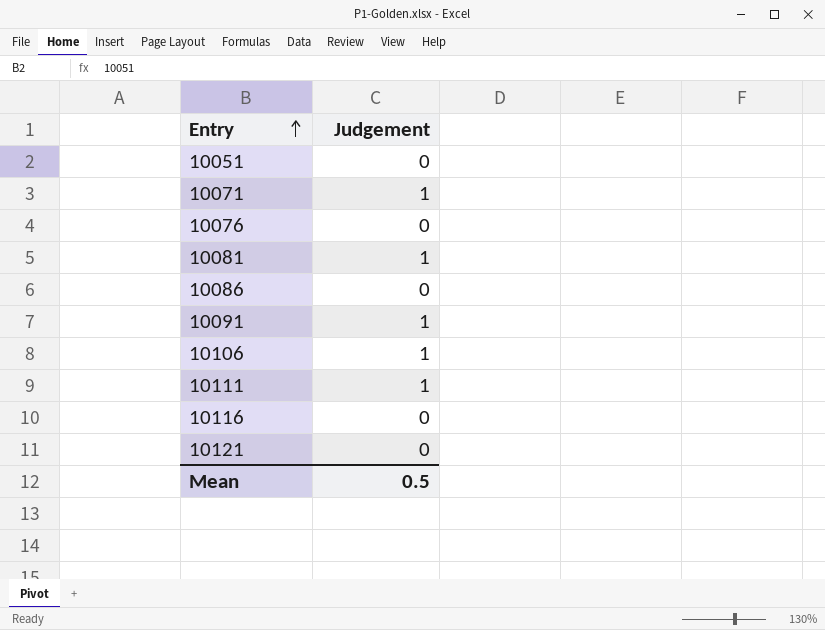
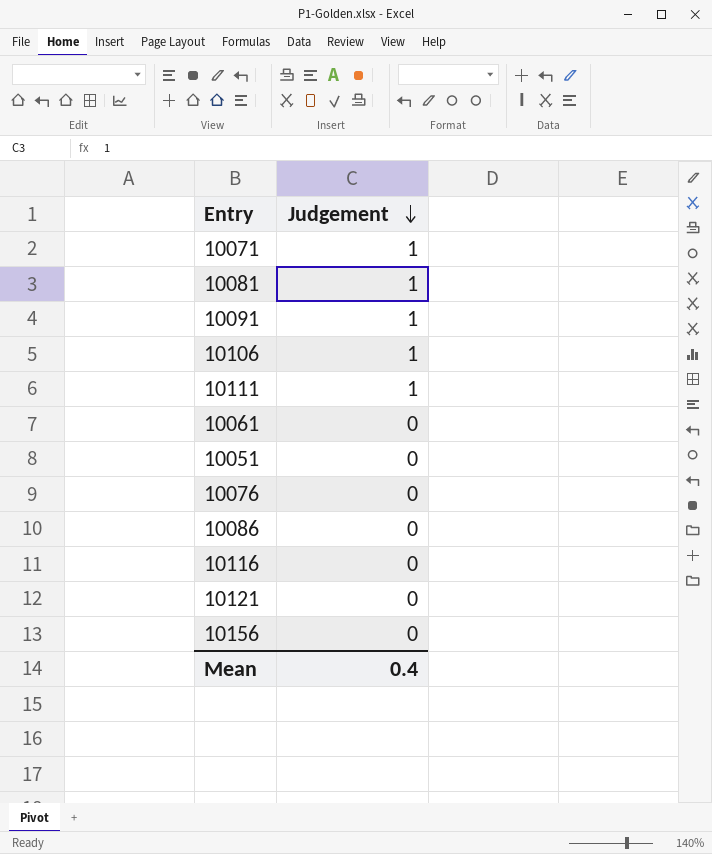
row order: Entry ascending -> Judgement descending
row 10061: none -> 0
row 10156: none -> 0
Mean | Judgement: 0.5 -> 0.4

